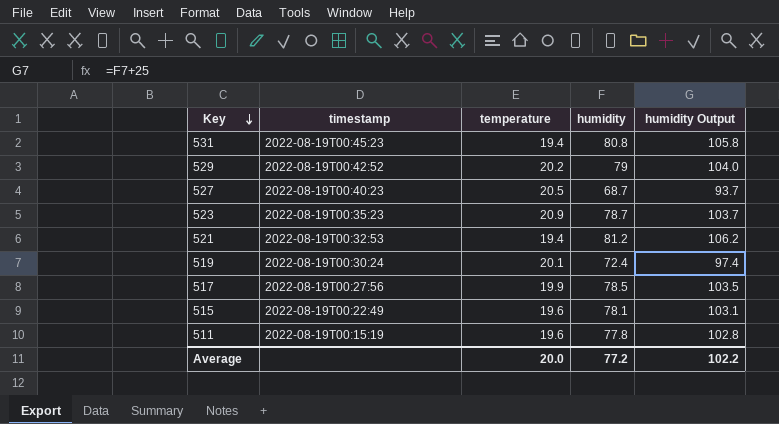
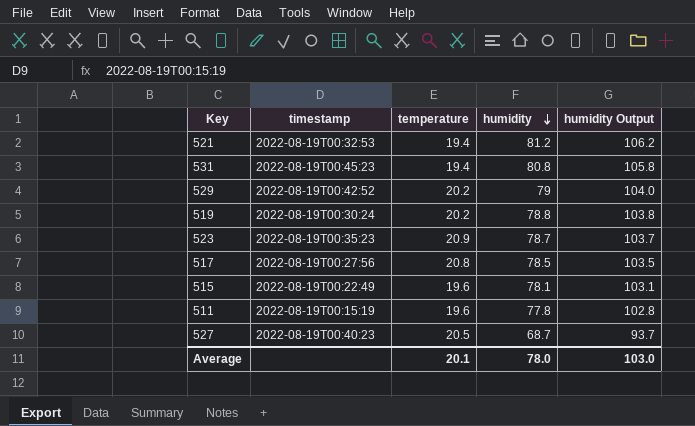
row order: Key descending -> humidity descending
519 | temperature: 20.1 -> 20.2
519 | humidity: 72.4 -> 78.8
519 | humidity Output: 97.4 -> 103.8
517 | temperature: 19.9 -> 20.8
Average | temperature: 20.0 -> 20.1
Average | humidity: 77.2 -> 78.0
Average | humidity Output: 102.2 -> 103.0

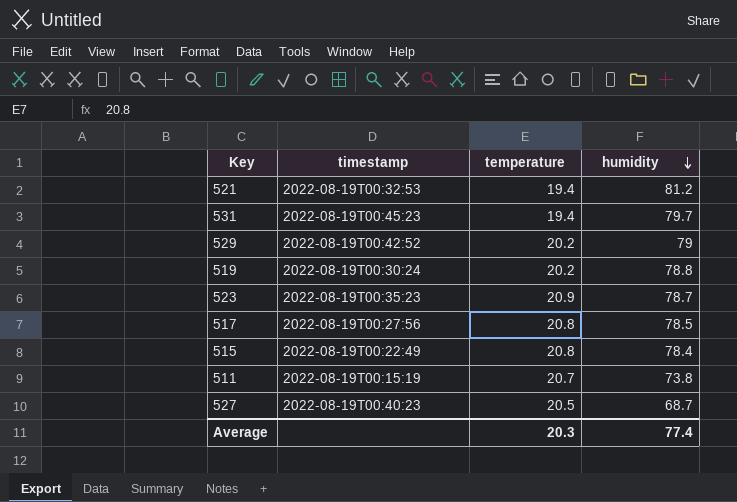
column humidity Output | formula: [humidity] + 25 -> none
531 | humidity: 80.8 -> 79.7
515 | temperature: 19.6 -> 20.8
515 | humidity: 78.1 -> 78.4
511 | temperature: 19.6 -> 20.7
511 | humidity: 77.8 -> 73.8
Average | temperature: 20.1 -> 20.3
Average | humidity: 78.0 -> 77.4

